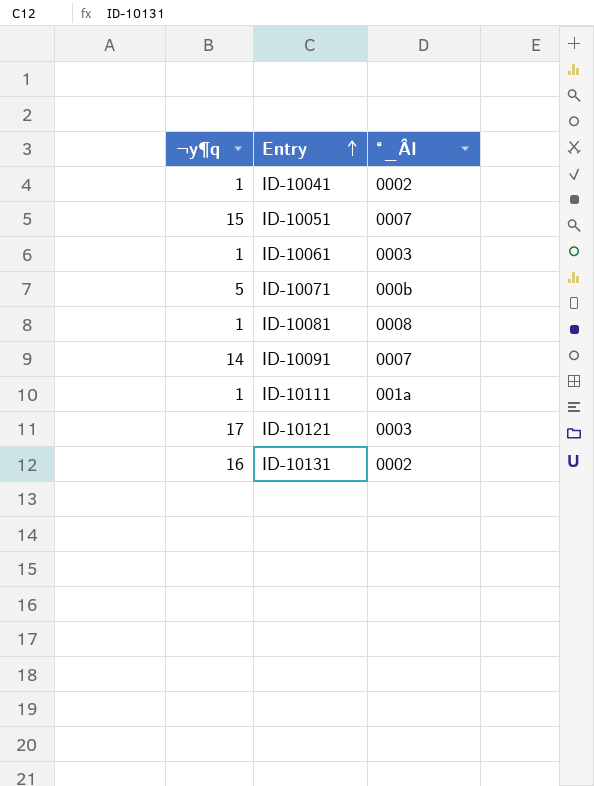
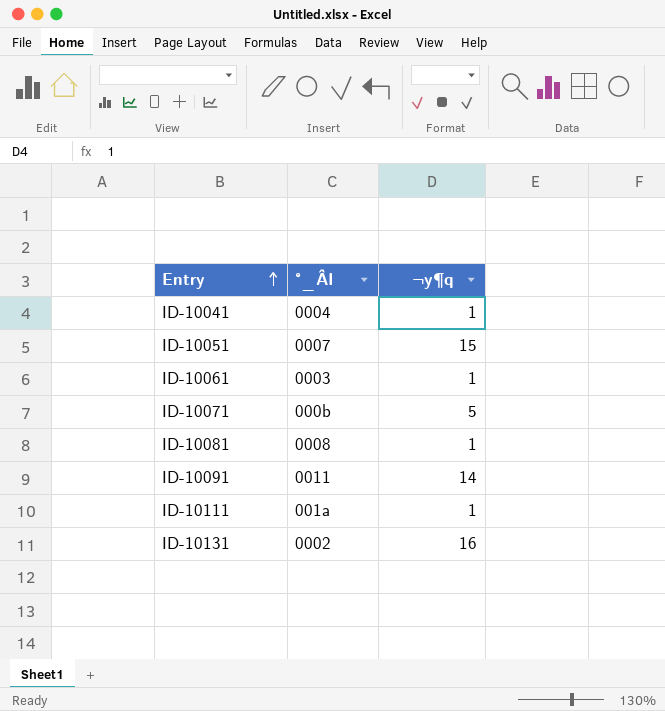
column ¬y¶q | position: 1 -> 3
row ID-10121: 17 | 0003 -> none
ID-10041 | °_ÂI: 0002 -> 0004
ID-10091 | °_ÂI: 0007 -> 0011

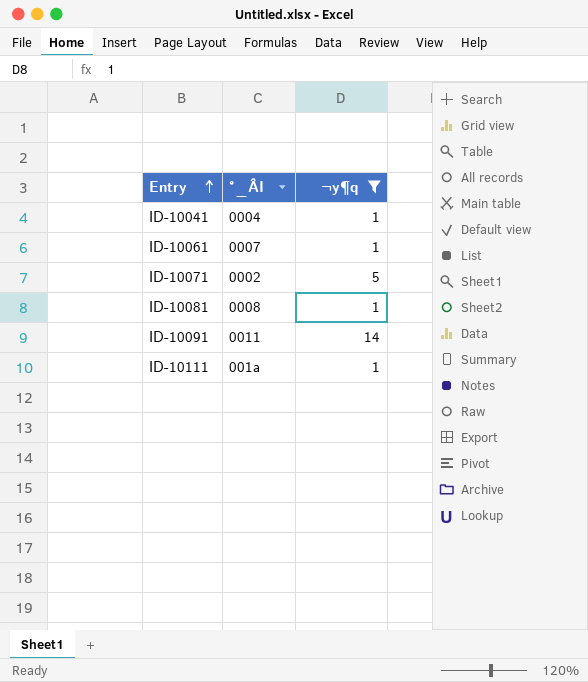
filter: none -> ¬y¶q <= 14
ID-10061 | °_ÂI: 0003 -> 0007
ID-10071 | °_ÂI: 000b -> 0002

